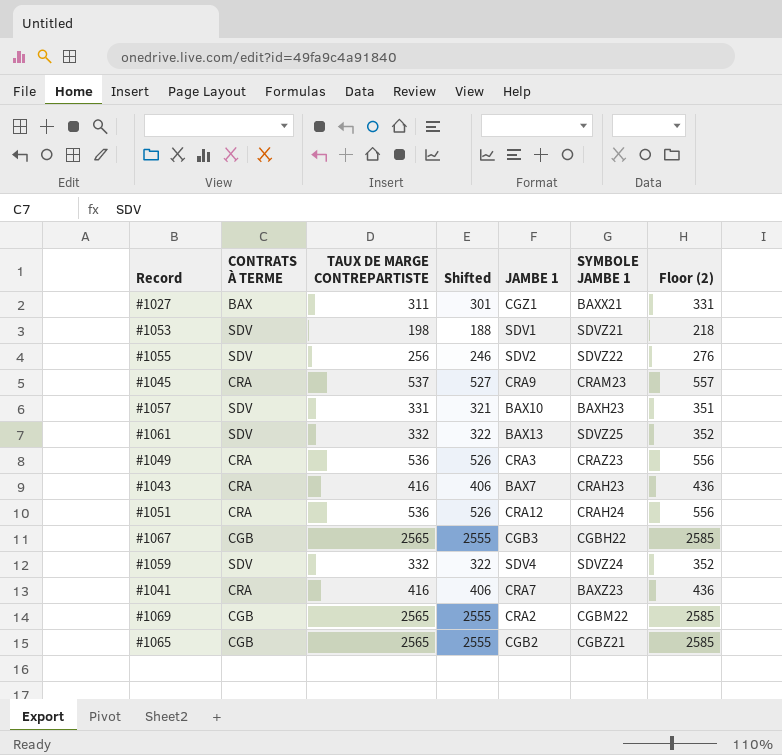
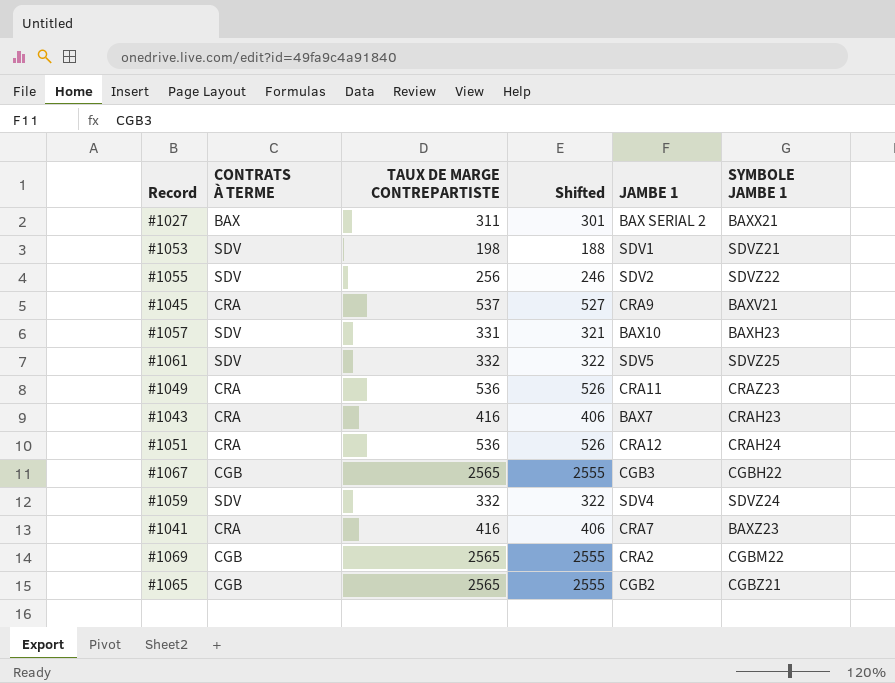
column Floor (2) | formula: [TAUX DE MARGE CONTREPARTISTE] + 20 -> none
#1027 | JAMBE 1: CGZ1 -> BAX SERIAL 2
#1045 | SYMBOLE JAMBE 1: CRAM23 -> BAXV21
#1061 | JAMBE 1: BAX13 -> SDV5
#1049 | JAMBE 1: CRA3 -> CRA11

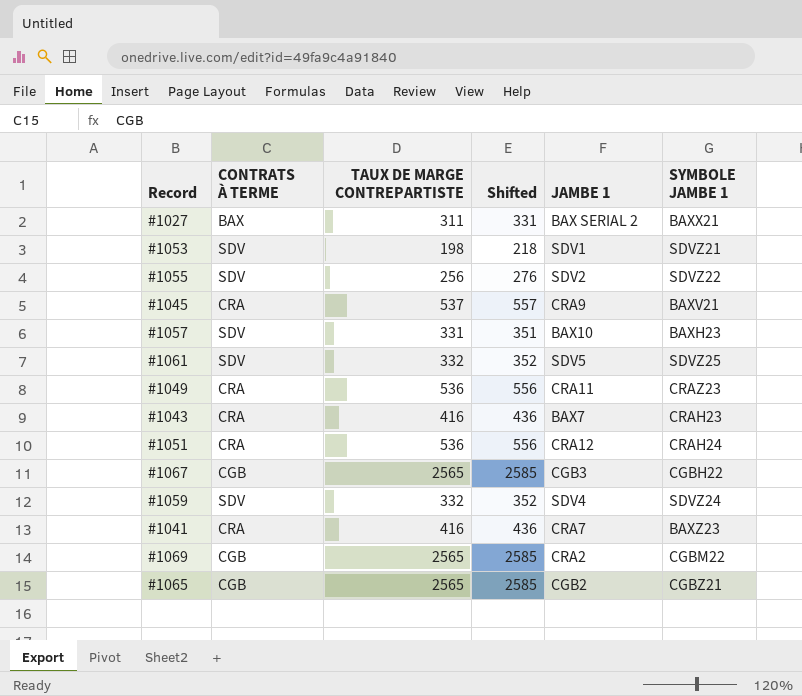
column Shifted | formula: [TAUX DE MARGE CONTREPARTISTE] - 10 -> [TAUX DE MARGE CONTREPARTISTE] + 20

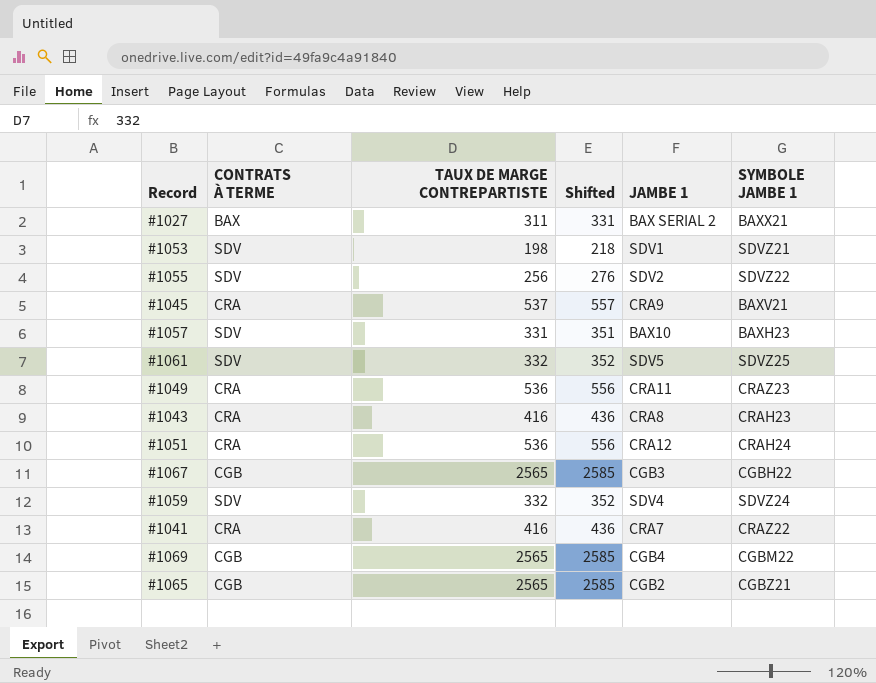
#1043 | JAMBE 1: BAX7 -> CRA8
#1041 | SYMBOLE JAMBE 1: BAXZ23 -> CRAZ22
#1069 | JAMBE 1: CRA2 -> CGB4

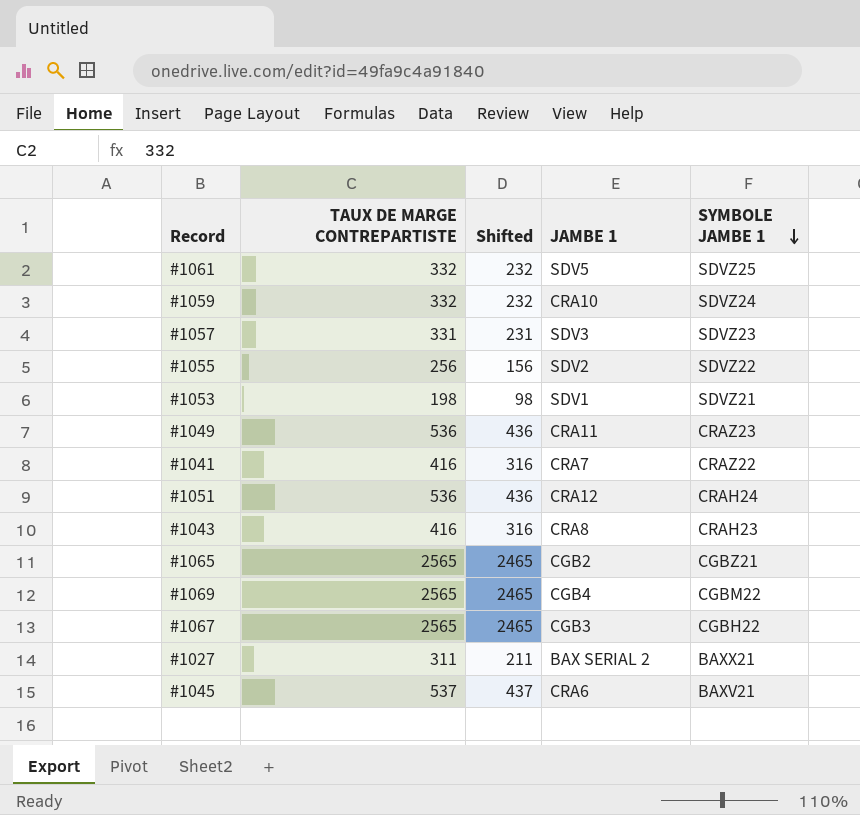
row order: none -> SYMBOLE JAMBE 1 descending
column CONTRATS À TERME | position: 2 -> none
column Shifted | formula: [TAUX DE MARGE CONTREPARTISTE] + 20 -> [TAUX DE MARGE CONTREPARTISTE] - 100
#1059 | JAMBE 1: SDV4 -> CRA10
#1057 | JAMBE 1: BAX10 -> SDV3
#1057 | SYMBOLE JAMBE 1: BAXH23 -> SDVZ23
#1045 | JAMBE 1: CRA9 -> CRA6

